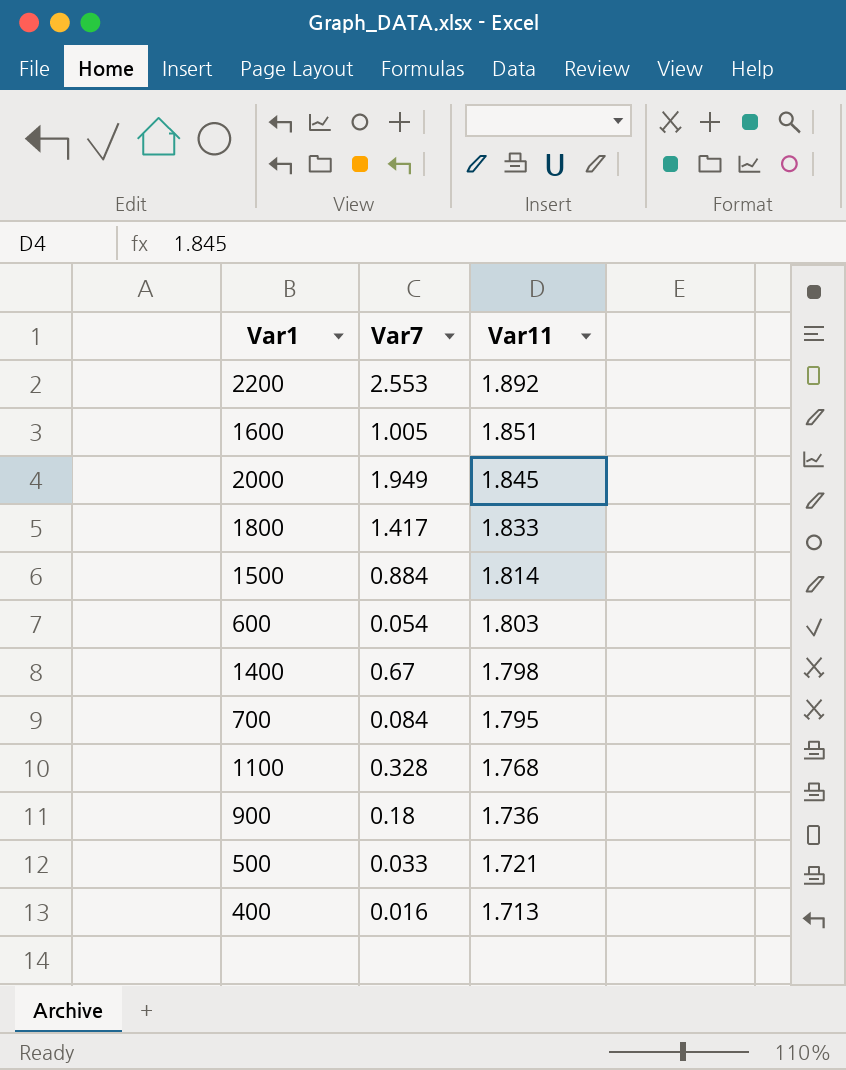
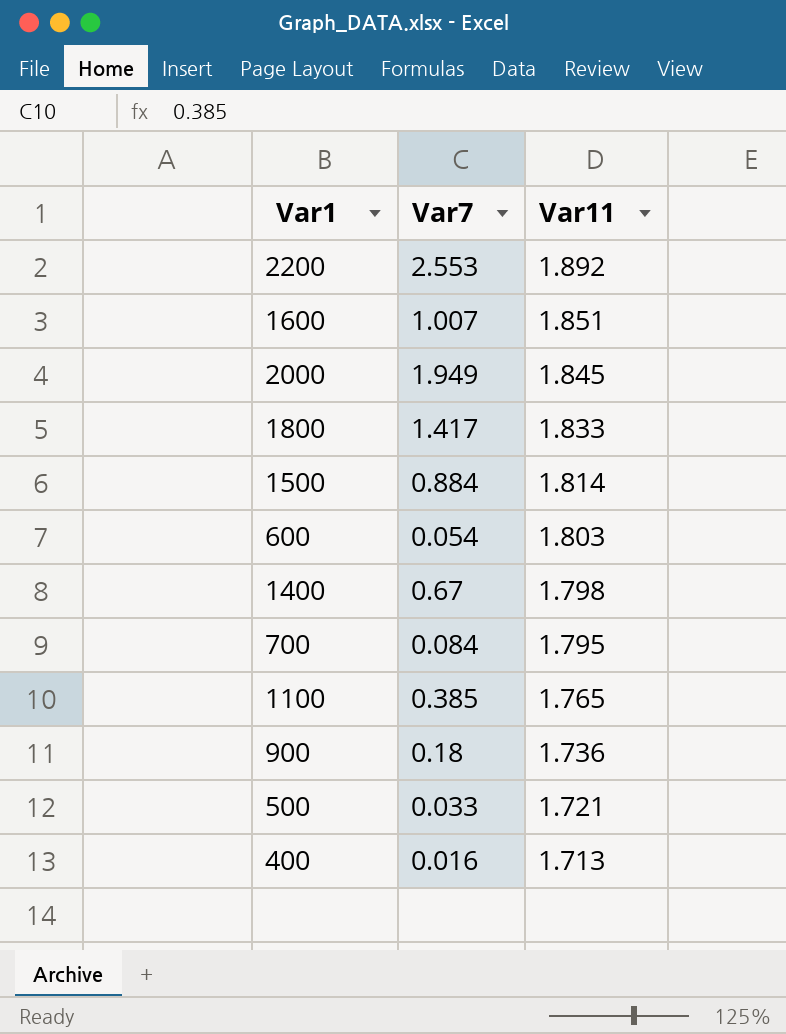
1600 | Var7: 1.005 -> 1.007
1100 | Var7: 0.328 -> 0.385
1100 | Var11: 1.768 -> 1.765

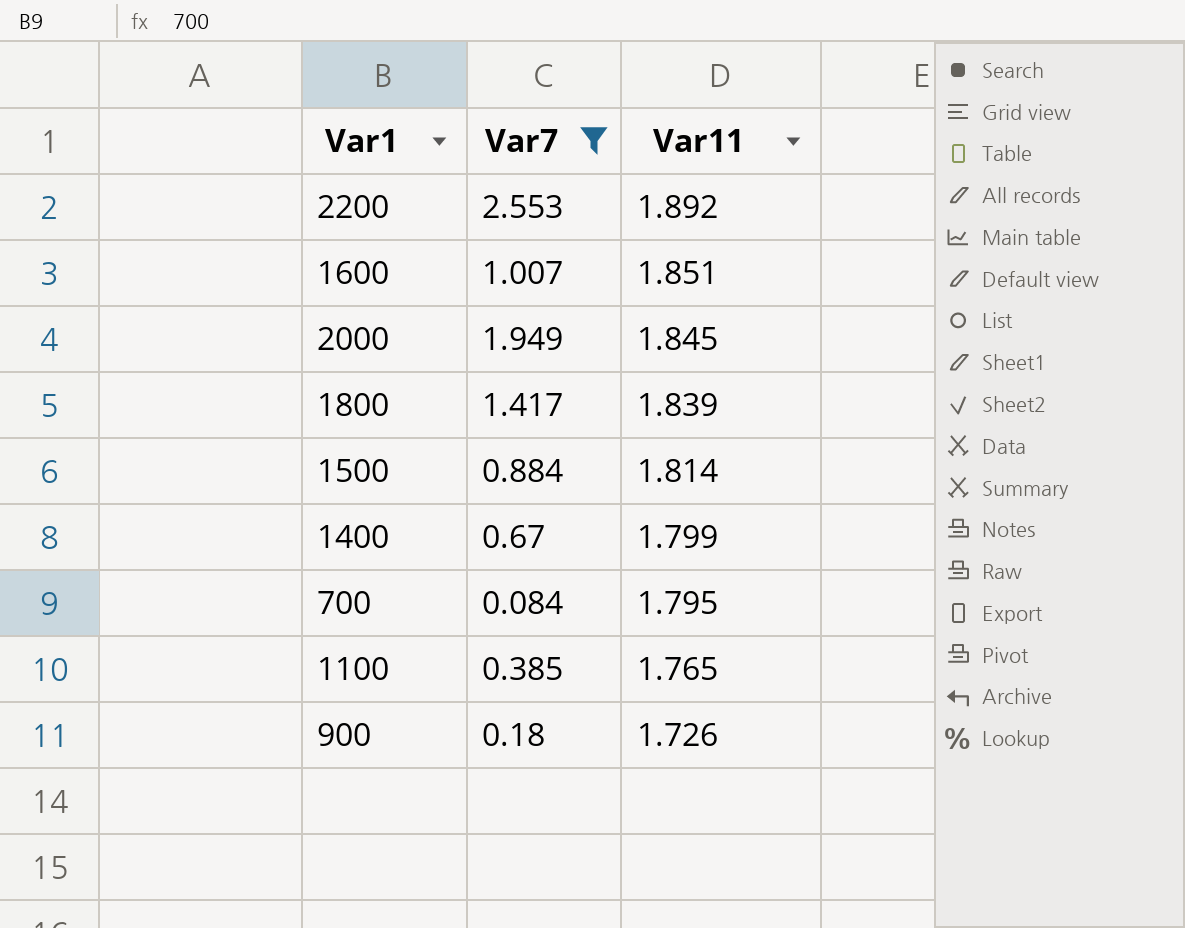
filter: none -> Var7 >= 0.084
1800 | Var11: 1.833 -> 1.839
1400 | Var11: 1.798 -> 1.799
900 | Var11: 1.736 -> 1.726

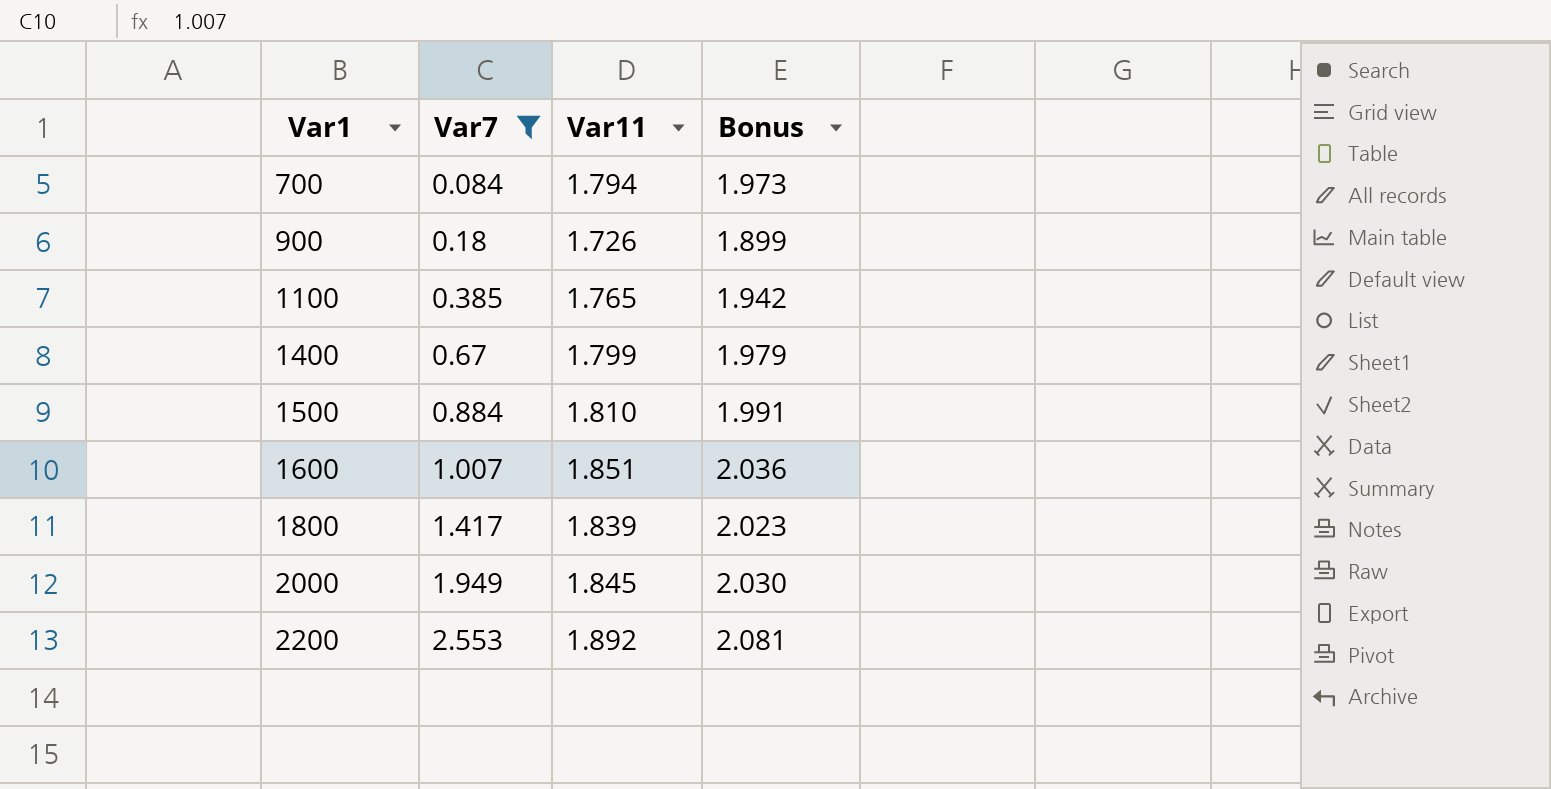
row order: Var11 descending -> Var1 ascending
column Bonus | formula: none -> [Var11] * 1.1
700 | Var11: 1.795 -> 1.794
1500 | Var11: 1.814 -> 1.810

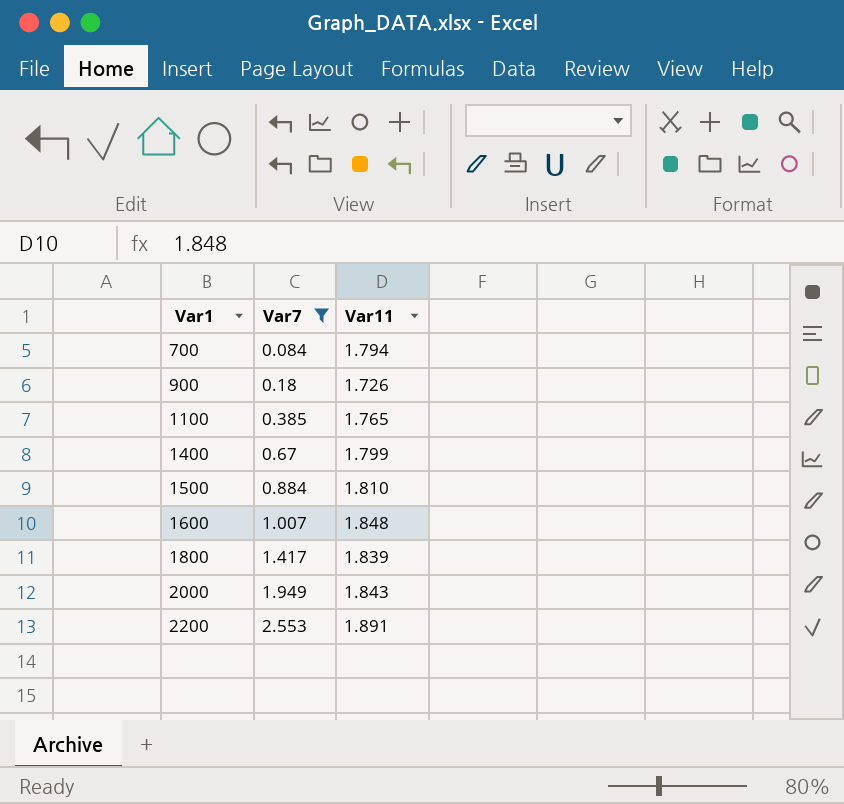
column Bonus | formula: [Var11] * 1.1 -> none
1600 | Var11: 1.851 -> 1.848
2000 | Var11: 1.845 -> 1.843
2200 | Var11: 1.892 -> 1.891

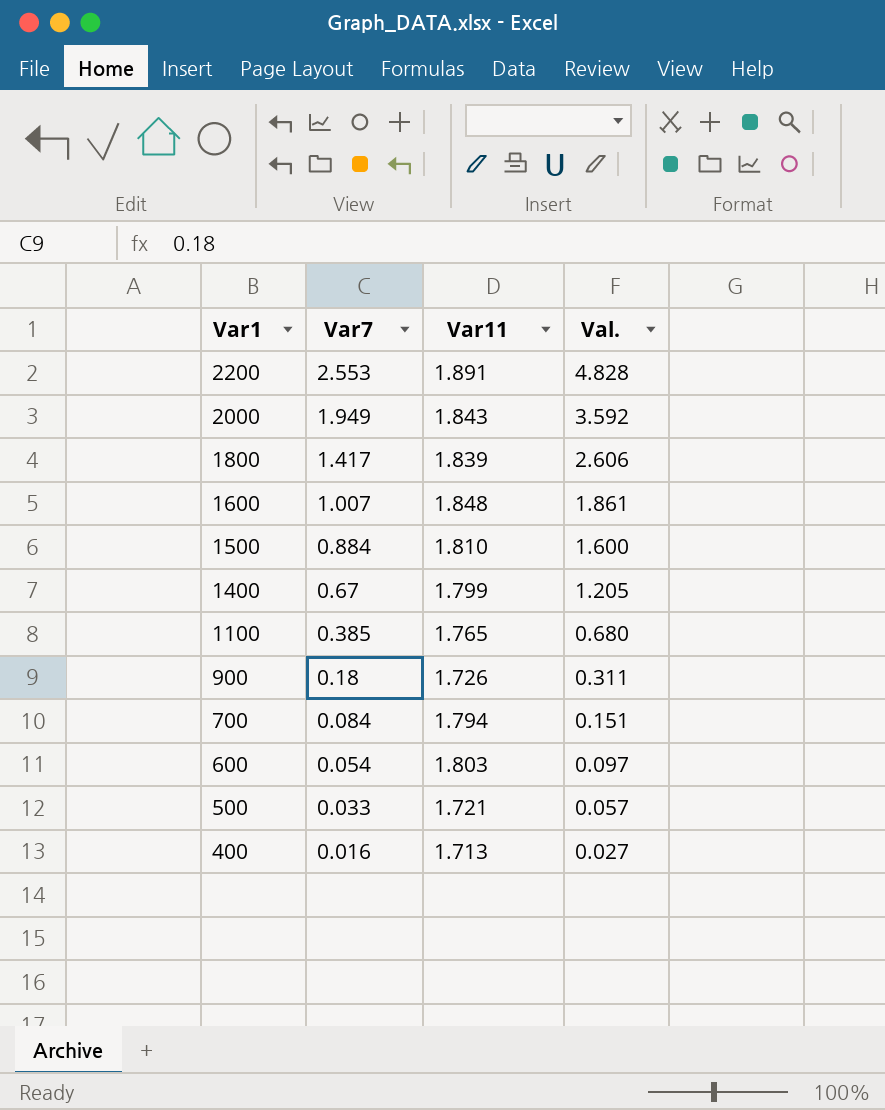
filter: Var7 >= 0.084 -> none
row order: Var1 ascending -> Var1 descending
column Val. | formula: none -> [Var7] * [Var11]

